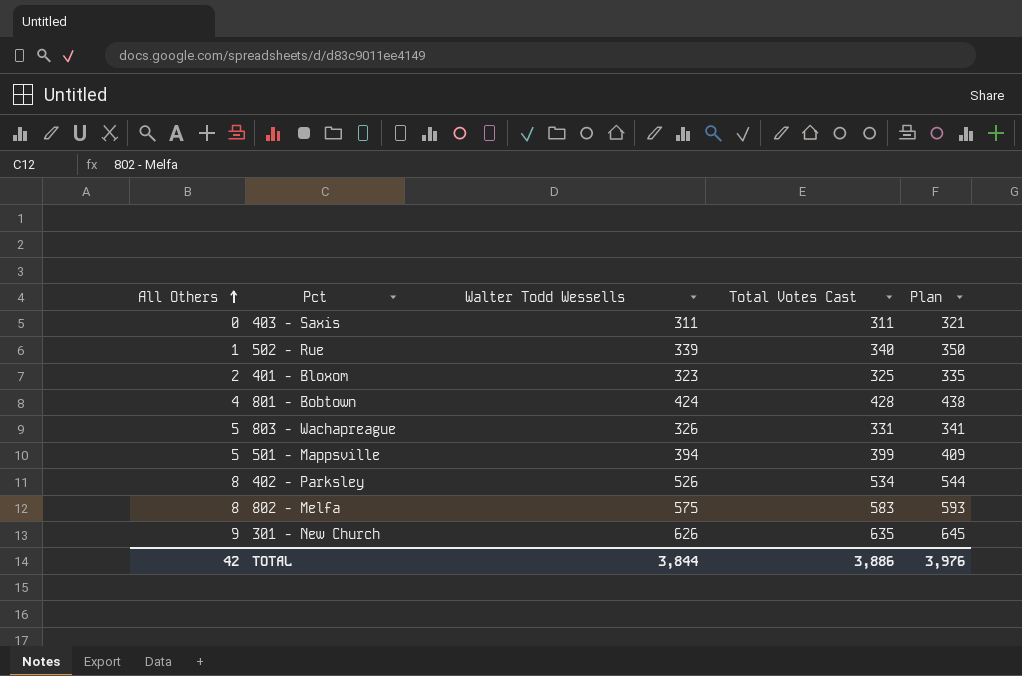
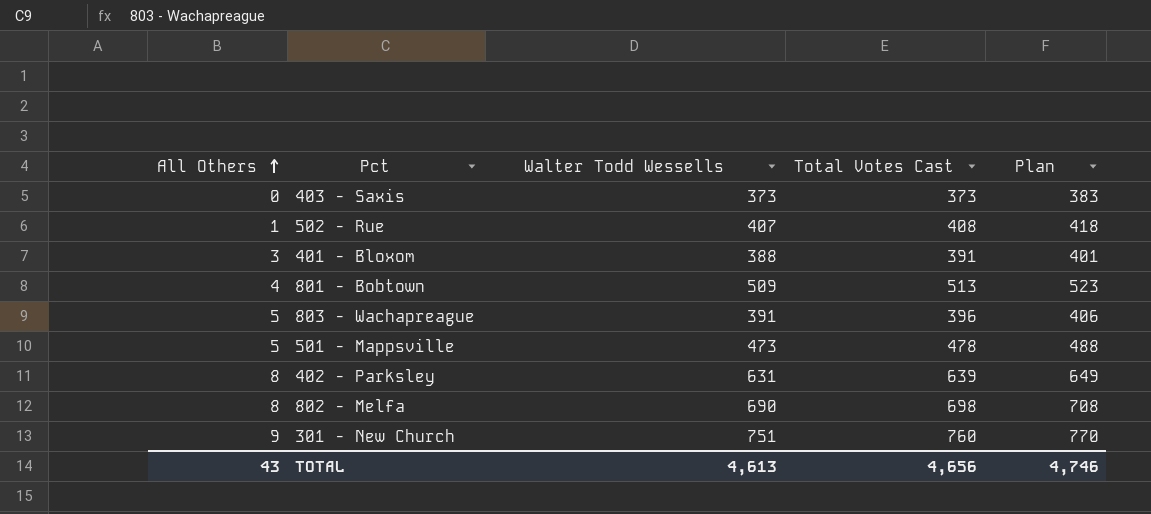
403 - Saxis | Walter Todd Wessells: 311 -> 373
403 - Saxis | Total Votes Cast: 311 -> 373
403 - Saxis | Plan: 321 -> 383
502 - Rue | Walter Todd Wessells: 339 -> 407
502 - Rue | Total Votes Cast: 340 -> 408
502 - Rue | Plan: 350 -> 418
401 - Bloxom | All Others: 2 -> 3
401 - Bloxom | Walter Todd Wessells: 323 -> 388
401 - Bloxom | Total Votes Cast: 325 -> 391
401 - Bloxom | Plan: 335 -> 401
801 - Bobtown | Walter Todd Wessells: 424 -> 509
801 - Bobtown | Total Votes Cast: 428 -> 513
801 - Bobtown | Plan: 438 -> 523
803 - Wachapreague | Walter Todd Wessells: 326 -> 391
803 - Wachapreague | Total Votes Cast: 331 -> 396
803 - Wachapreague | Plan: 341 -> 406
501 - Mappsville | Walter Todd Wessells: 394 -> 473
501 - Mappsville | Total Votes Cast: 399 -> 478
501 - Mappsville | Plan: 409 -> 488
402 - Parksley | Walter Todd Wessells: 526 -> 631
402 - Parksley | Total Votes Cast: 534 -> 639
402 - Parksley | Plan: 544 -> 649
802 - Melfa | Walter Todd Wessells: 575 -> 690
802 - Melfa | Total Votes Cast: 583 -> 698
802 - Melfa | Plan: 593 -> 708
301 - New Church | Walter Todd Wessells: 626 -> 751
301 - New Church | Total Votes Cast: 635 -> 760
301 - New Church | Plan: 645 -> 770
TOTAL | All Others: 42 -> 43
TOTAL | Walter Todd Wessells: 3,844 -> 4,613
TOTAL | Total Votes Cast: 3,886 -> 4,656
TOTAL | Plan: 3,976 -> 4,746

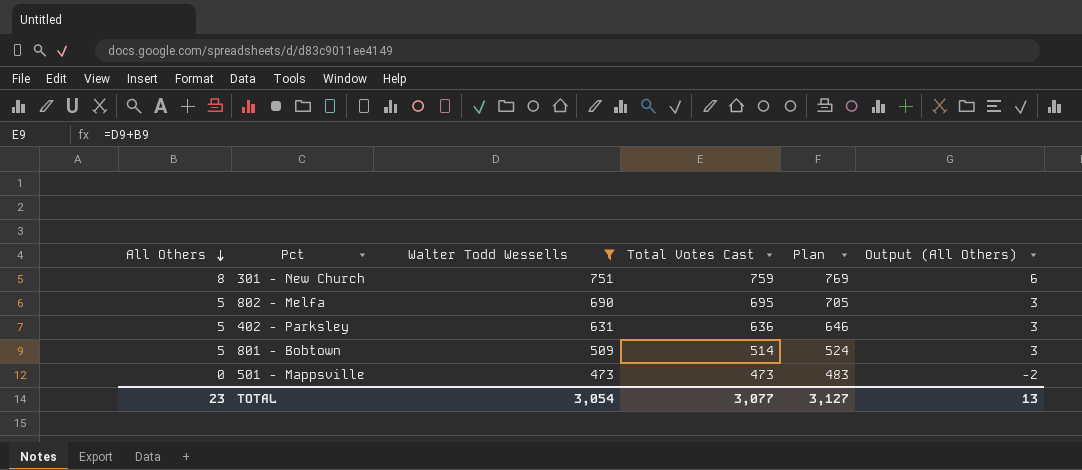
filter: none -> Walter Todd Wessells >= 473
row order: All Others ascending -> All Others descending
column Output (All Others) | formula: none -> [All Others] - 2
301 - New Church | All Others: 9 -> 8
301 - New Church | Total Votes Cast: 760 -> 759
301 - New Church | Plan: 770 -> 769
802 - Melfa | All Others: 8 -> 5
802 - Melfa | Total Votes Cast: 698 -> 695
802 - Melfa | Plan: 708 -> 705
402 - Parksley | All Others: 8 -> 5
402 - Parksley | Total Votes Cast: 639 -> 636
402 - Parksley | Plan: 649 -> 646
801 - Bobtown | All Others: 4 -> 5
801 - Bobtown | Total Votes Cast: 513 -> 514
801 - Bobtown | Plan: 523 -> 524
501 - Mappsville | All Others: 5 -> 0
501 - Mappsville | Total Votes Cast: 478 -> 473
501 - Mappsville | Plan: 488 -> 483
TOTAL | All Others: 43 -> 23
TOTAL | Walter Todd Wessells: 4,613 -> 3,054
TOTAL | Total Votes Cast: 4,656 -> 3,077
TOTAL | Plan: 4,746 -> 3,127

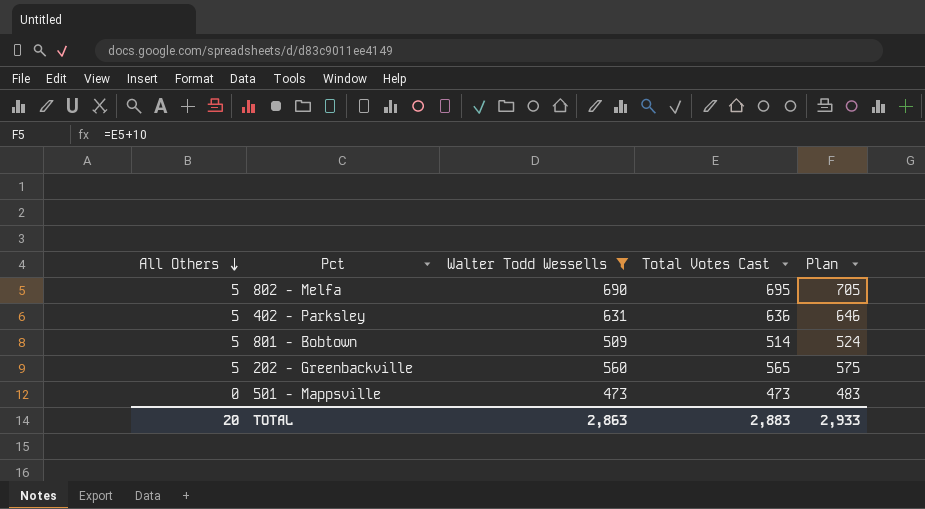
column Output (All Others) | formula: [All Others] - 2 -> none
row 301 - New Church: 8 | 751 | 759 | 769 | 6 -> none
row 202 - Greenbackville: none -> 5 | 560 | 565 | 575
TOTAL | All Others: 23 -> 20
TOTAL | Walter Todd Wessells: 3,054 -> 2,863
TOTAL | Total Votes Cast: 3,077 -> 2,883
TOTAL | Plan: 3,127 -> 2,933

